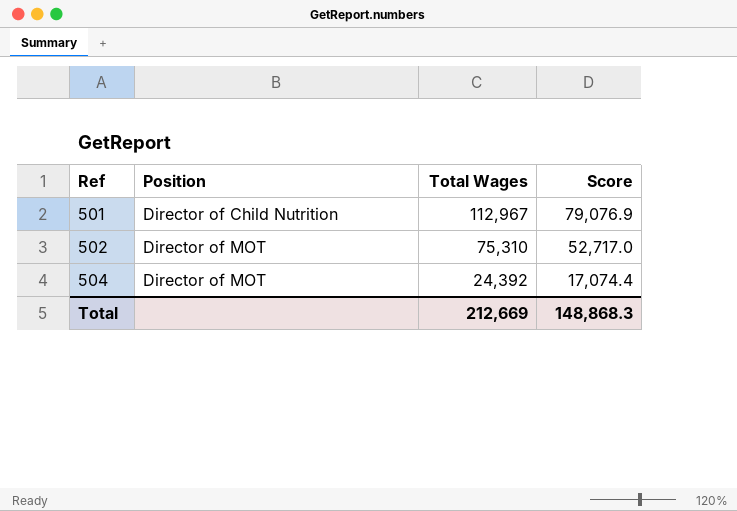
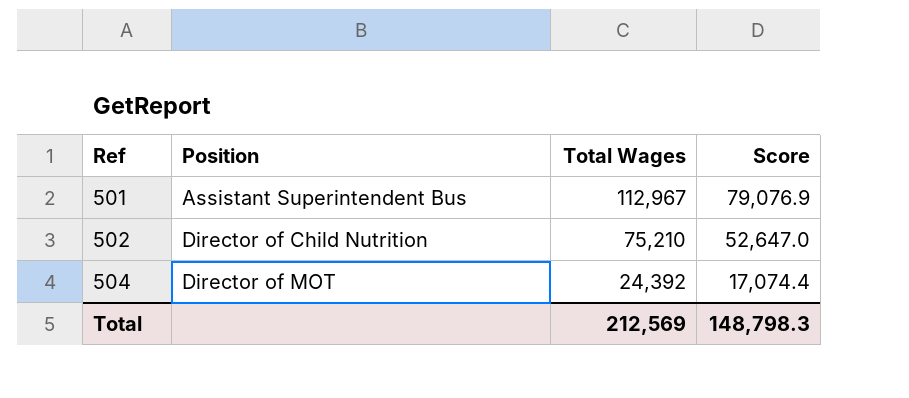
501 | Position: Director of Child Nutrition -> Assistant Superintendent Bus
502 | Position: Director of MOT -> Director of Child Nutrition
502 | Total Wages: 75,310 -> 75,210
502 | Score: 52,717.0 -> 52,647.0
Total | Total Wages: 212,669 -> 212,569
Total | Score: 148,868.3 -> 148,798.3

